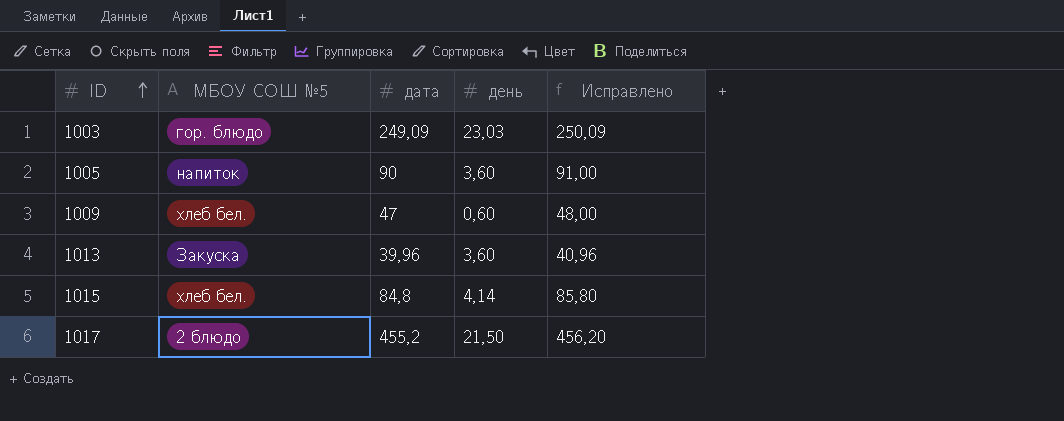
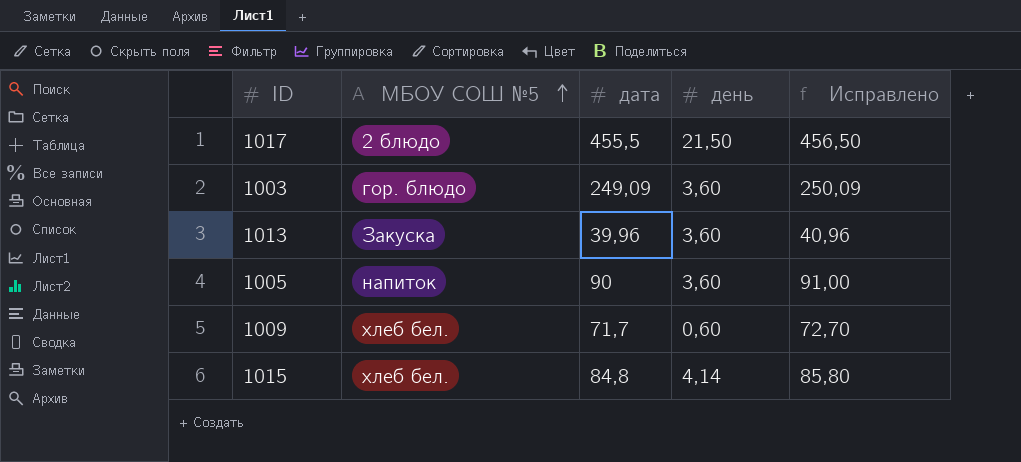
row order: ID ascending -> МБОУ СОШ №5 ascending
1017 | дата: 455,2 -> 455,5
1017 | Исправлено: 456,20 -> 456,50
1003 | день: 23,03 -> 3,60
1009 | дата: 47 -> 71,7
1009 | Исправлено: 48,00 -> 72,70

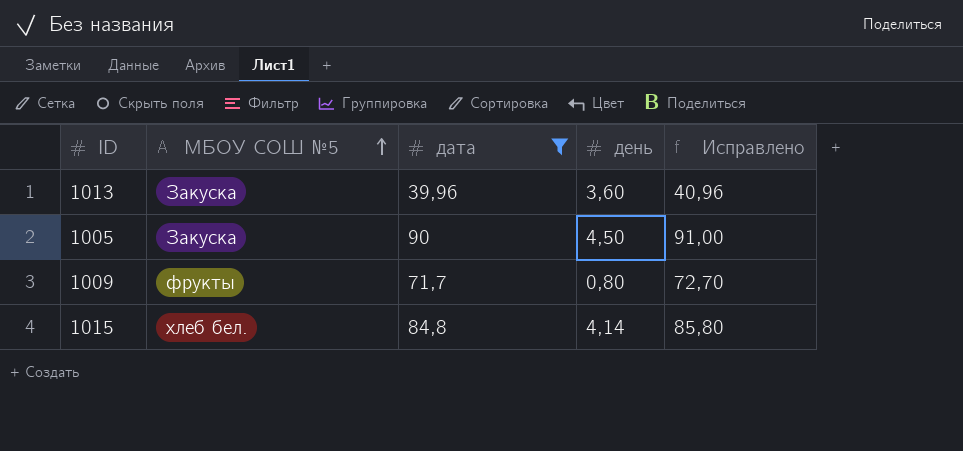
filter: none -> дата <= 90
1005 | МБОУ СОШ №5: напиток -> Закуска
1005 | день: 3,60 -> 4,50
1009 | МБОУ СОШ №5: хлеб бел. -> фрукты
1009 | день: 0,60 -> 0,80

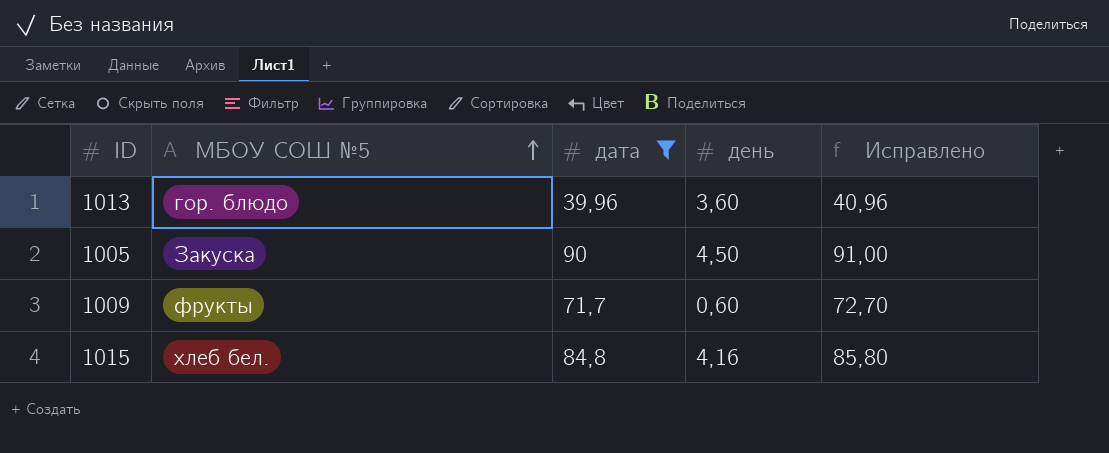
1013 | МБОУ СОШ №5: Закуска -> гор. блюдо
1009 | день: 0,80 -> 0,60
1015 | день: 4,14 -> 4,16

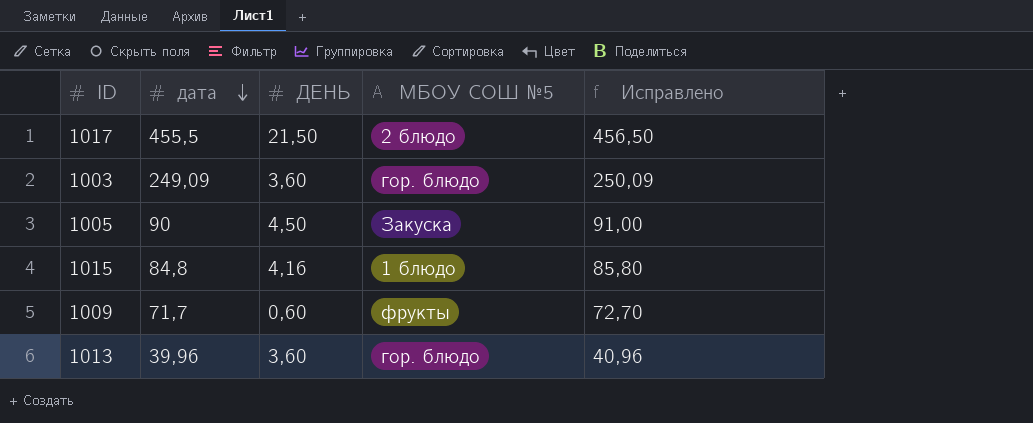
filter: дата <= 90 -> none
row order: МБОУ СОШ №5 ascending -> дата descending
column name: день -> ДЕНЬ
column МБОУ СОШ №5 | position: 2 -> 4
1015 | МБОУ СОШ №5: хлеб бел. -> 1 блюдо

